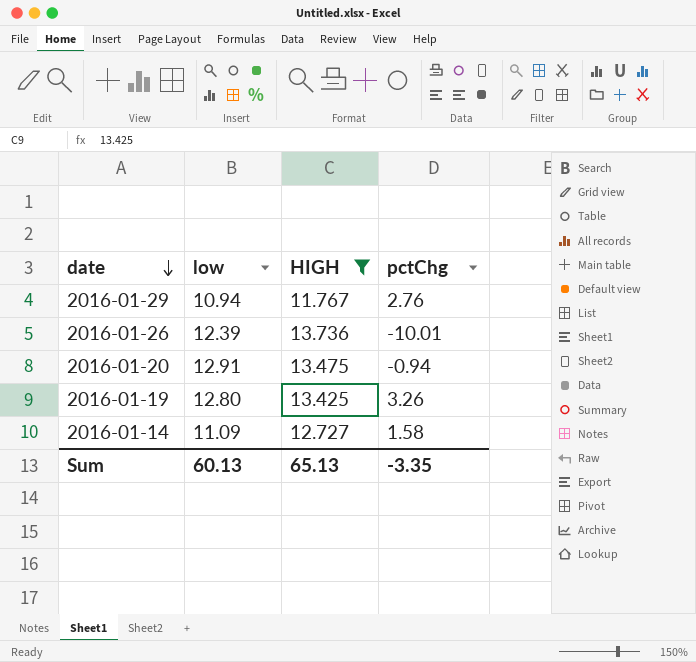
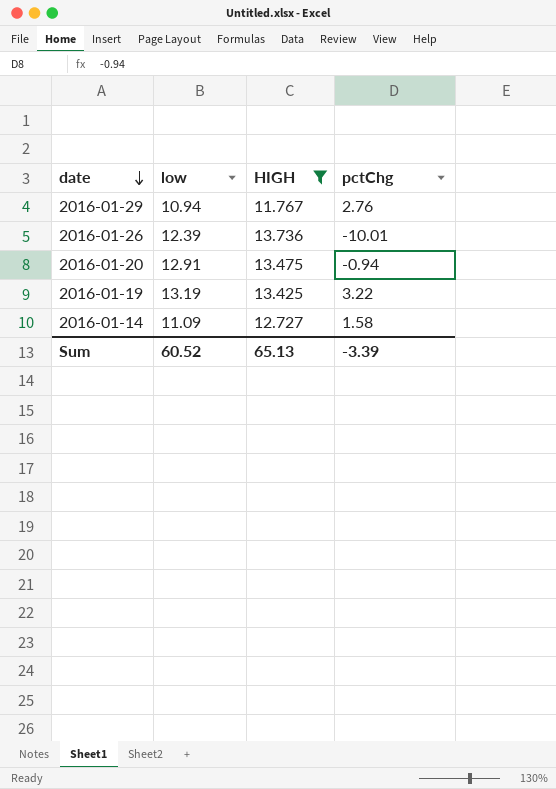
2016-01-19 | low: 12.80 -> 13.19
2016-01-19 | pctChg: 3.26 -> 3.22
Sum | low: 60.13 -> 60.52
Sum | pctChg: -3.35 -> -3.39

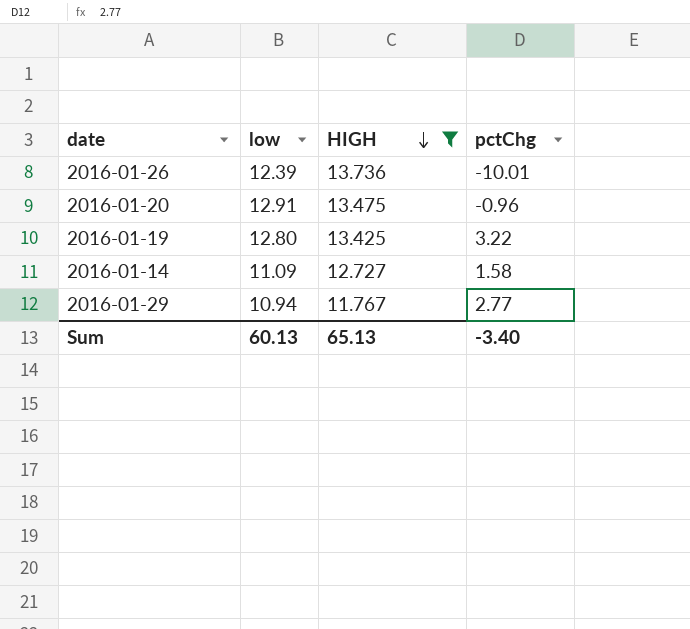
row order: date descending -> HIGH descending
2016-01-20 | pctChg: -0.94 -> -0.96
2016-01-19 | low: 13.19 -> 12.80
2016-01-29 | pctChg: 2.76 -> 2.77
Sum | low: 60.52 -> 60.13
Sum | pctChg: -3.39 -> -3.40

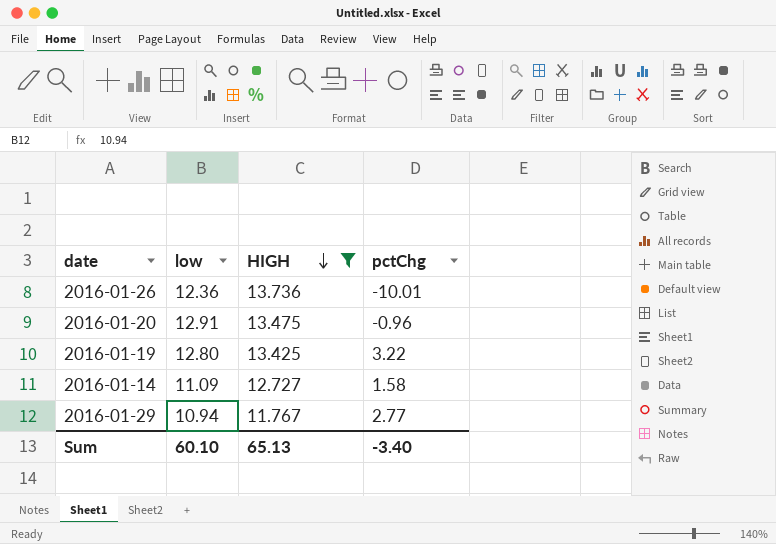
2016-01-26 | low: 12.39 -> 12.36
Sum | low: 60.13 -> 60.10

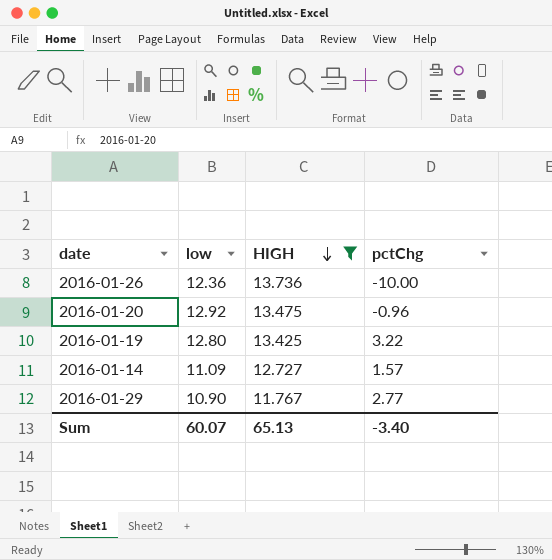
2016-01-26 | pctChg: -10.01 -> -10.00
2016-01-20 | low: 12.91 -> 12.92
2016-01-14 | pctChg: 1.58 -> 1.57
2016-01-29 | low: 10.94 -> 10.90
Sum | low: 60.10 -> 60.07

